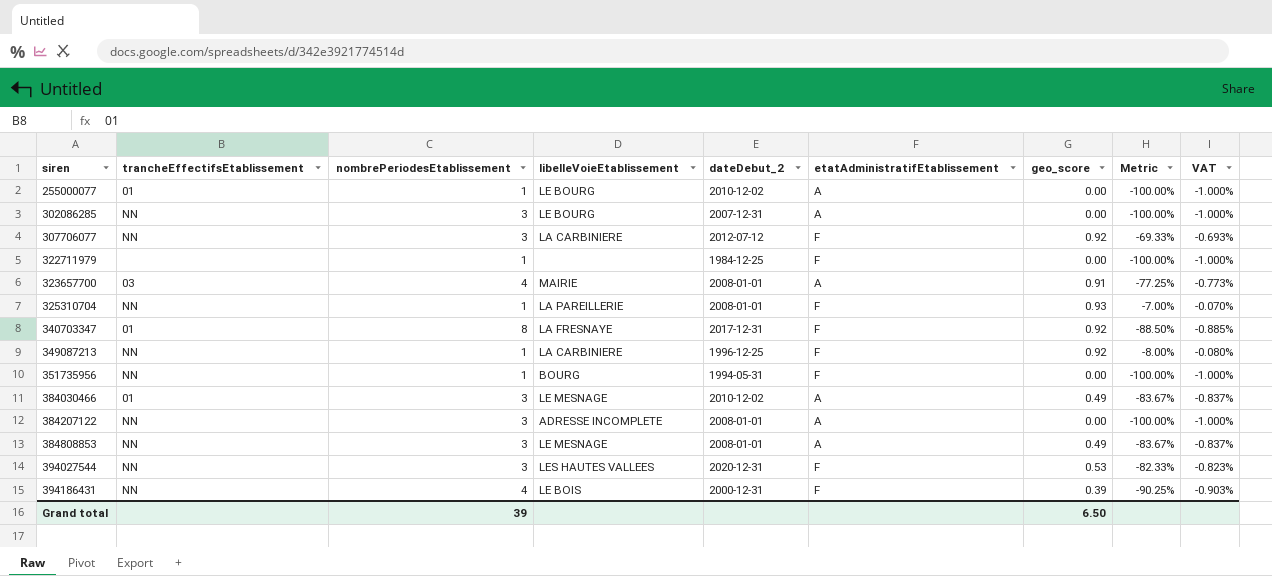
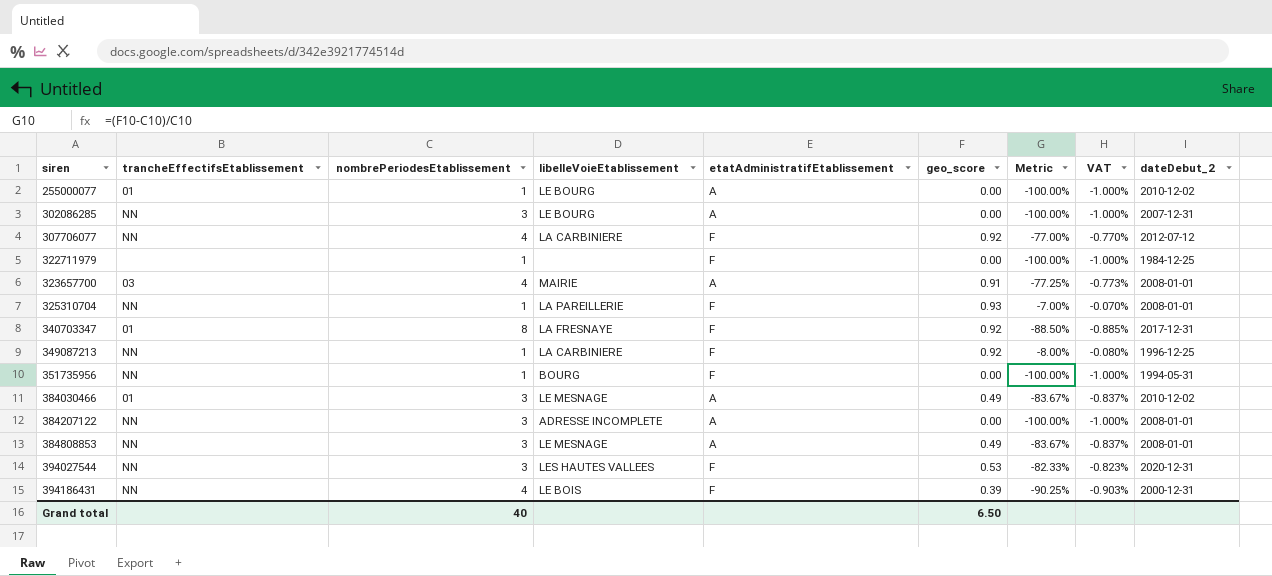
column dateDebut_2 | position: 5 -> 9
307706077 | nombrePeriodesEtablissement: 3 -> 4
307706077 | Metric: -69.33% -> -77.00%
307706077 | VAT: -0.693% -> -0.770%
Grand total | nombrePeriodesEtablissement: 39 -> 40

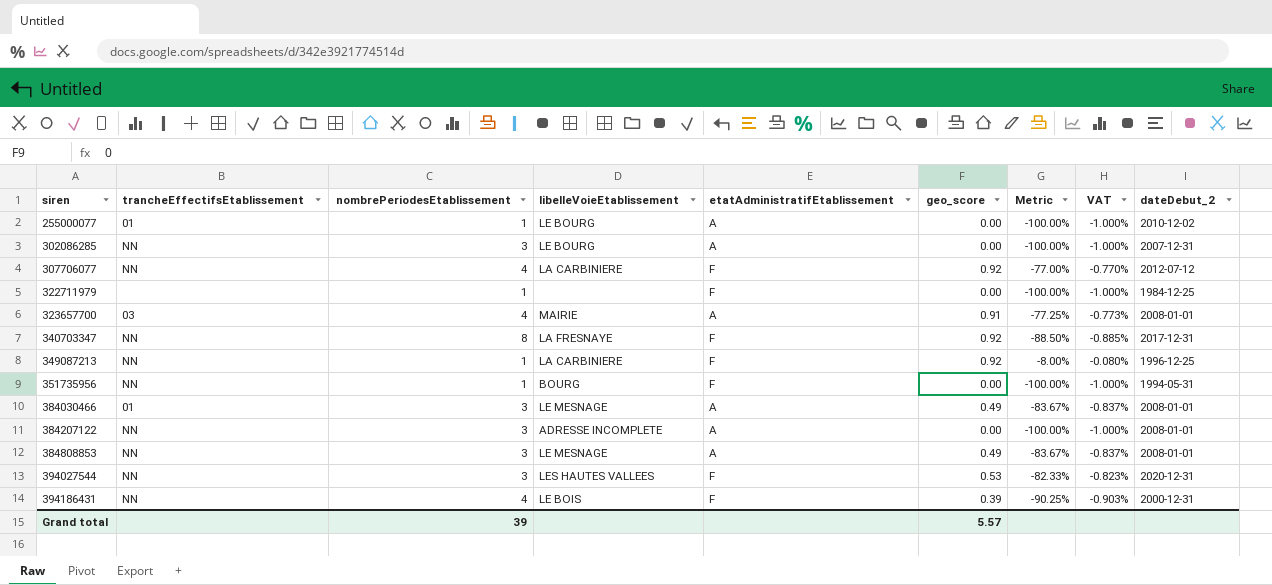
row 325310704: NN | 1 | LA PAREILLERIE | F | 0.93 | -7.00% | -0.070% | 2008-01-01 -> none
340703347 | trancheEffectifsEtablissement: 01 -> NN
384030466 | dateDebut_2: 2010-12-02 -> 2008-01-01
Grand total | nombrePeriodesEtablissement: 40 -> 39
Grand total | geo_score: 6.50 -> 5.57

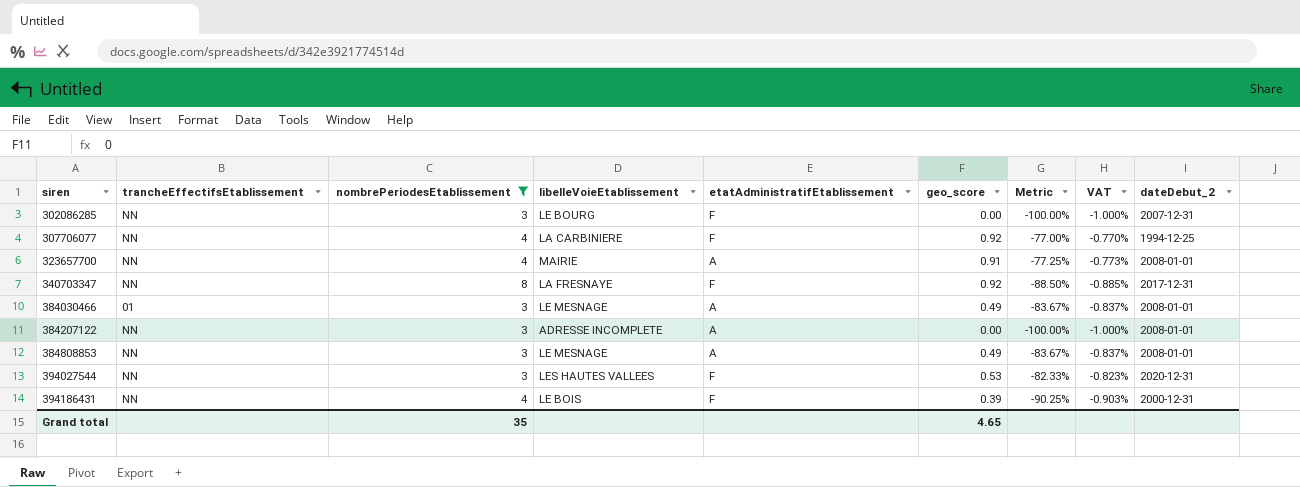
filter: none -> nombrePeriodesEtablissement != 1
302086285 | etatAdministratifEtablissement: A -> F
307706077 | dateDebut_2: 2012-07-12 -> 1994-12-25
323657700 | trancheEffectifsEtablissement: 03 -> NN
Grand total | nombrePeriodesEtablissement: 39 -> 35
Grand total | geo_score: 5.57 -> 4.65

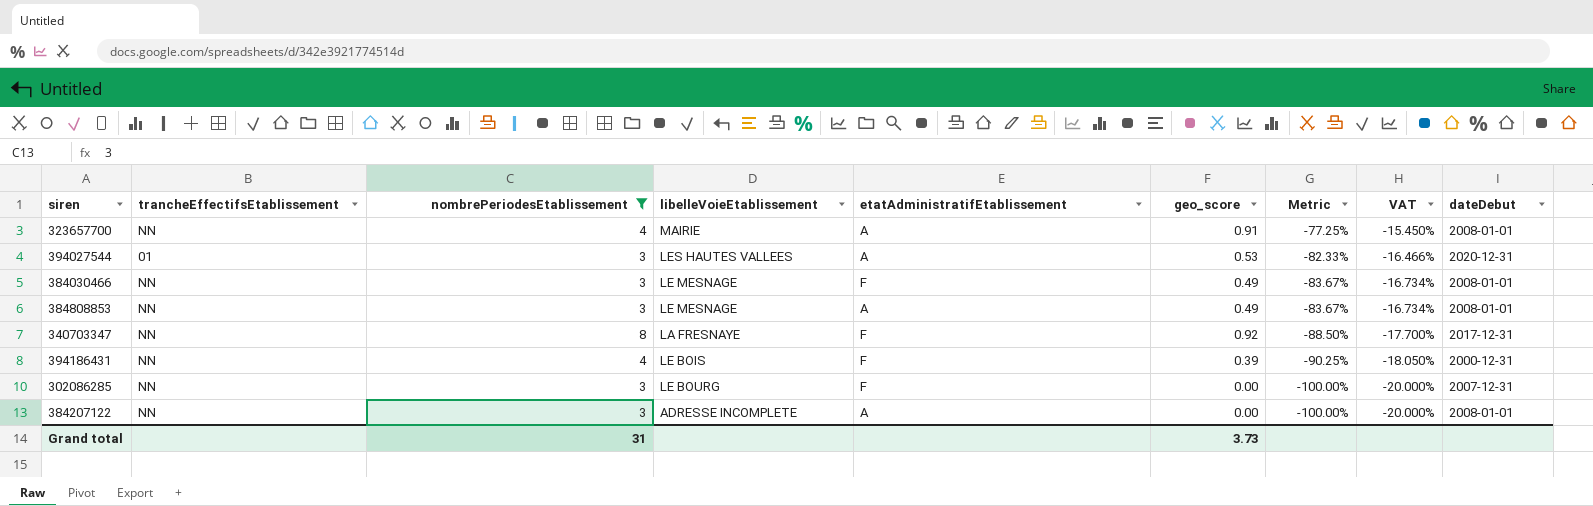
row order: siren ascending -> Metric descending
column VAT | formula: [Metric] * 0.01 -> [Metric] * 0.2
column name: dateDebut_2 -> dateDebut
row 307706077: NN | 4 | LA CARBINIERE | F | 0.92 | -77.00% | -0.770% | 1994-12-25 -> none
394027544 | trancheEffectifsEtablissement: NN -> 01
394027544 | etatAdministratifEtablissement: F -> A
384030466 | trancheEffectifsEtablissement: 01 -> NN
384030466 | etatAdministratifEtablissement: A -> F
Grand total | nombrePeriodesEtablissement: 35 -> 31
Grand total | geo_score: 4.65 -> 3.73

